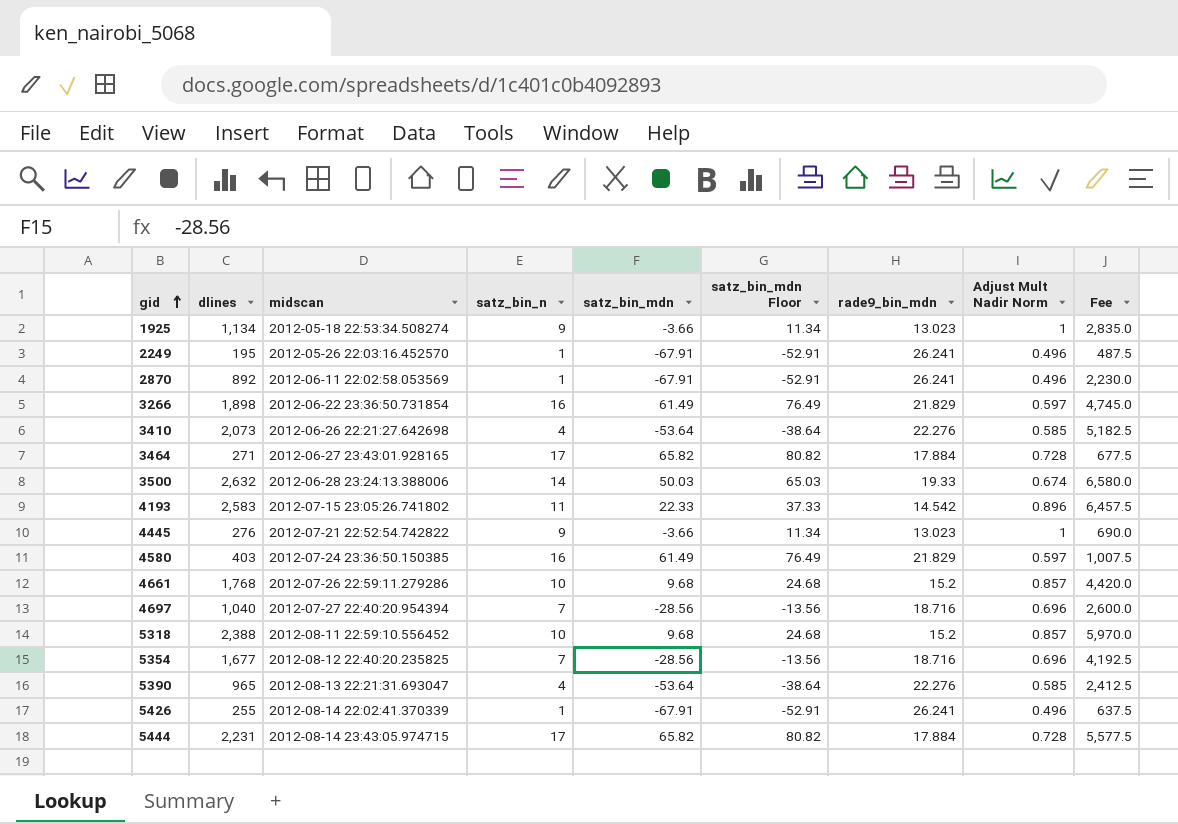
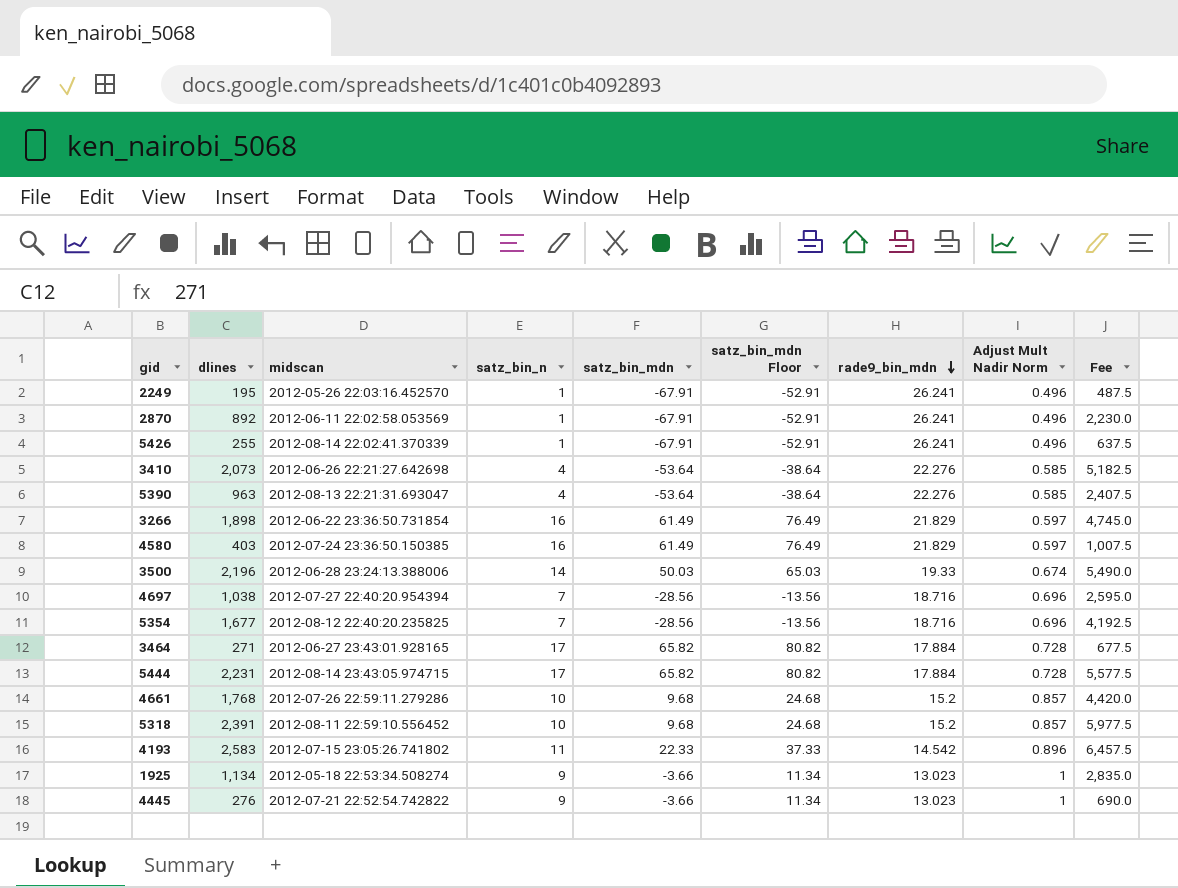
row order: gid ascending -> rade9_bin_mdn descending
5390 | dlines: 965 -> 963
5390 | Fee: 2,412.5 -> 2,407.5
3500 | dlines: 2,632 -> 2,196
3500 | Fee: 6,580.0 -> 5,490.0
4697 | dlines: 1,040 -> 1,038
4697 | Fee: 2,600.0 -> 2,595.0
5318 | dlines: 2,388 -> 2,391
5318 | Fee: 5,970.0 -> 5,977.5

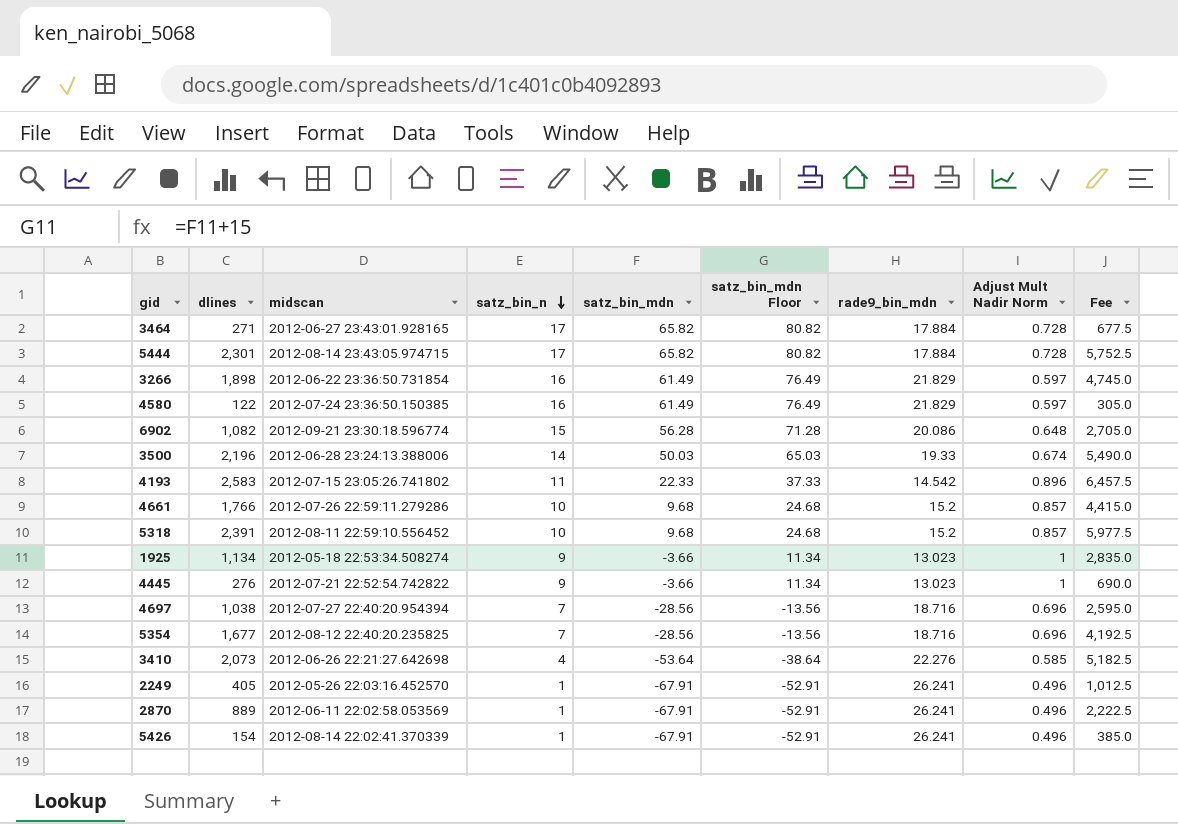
row order: rade9_bin_mdn descending -> satz_bin_n descending
row 5390: 963 | 2012-08-13 22:21:31.693047 | 4 | -53.64 | -38.64 | 22.276 | 0.585 | 2,407.5 -> none
5444 | dlines: 2,231 -> 2,301
5444 | Fee: 5,577.5 -> 5,752.5
4580 | dlines: 403 -> 122
4580 | Fee: 1,007.5 -> 305.0
row 6902: none -> 1,082 | 2012-09-21 23:30:18.596774 | 15 | 56.28 | 71.28 | 20.086 | 0.648 | 2,705.0
4661 | dlines: 1,768 -> 1,766
4661 | Fee: 4,420.0 -> 4,415.0
2249 | dlines: 195 -> 405
2249 | Fee: 487.5 -> 1,012.5
2870 | dlines: 892 -> 889
2870 | Fee: 2,230.0 -> 2,222.5
5426 | dlines: 255 -> 154
5426 | Fee: 637.5 -> 385.0

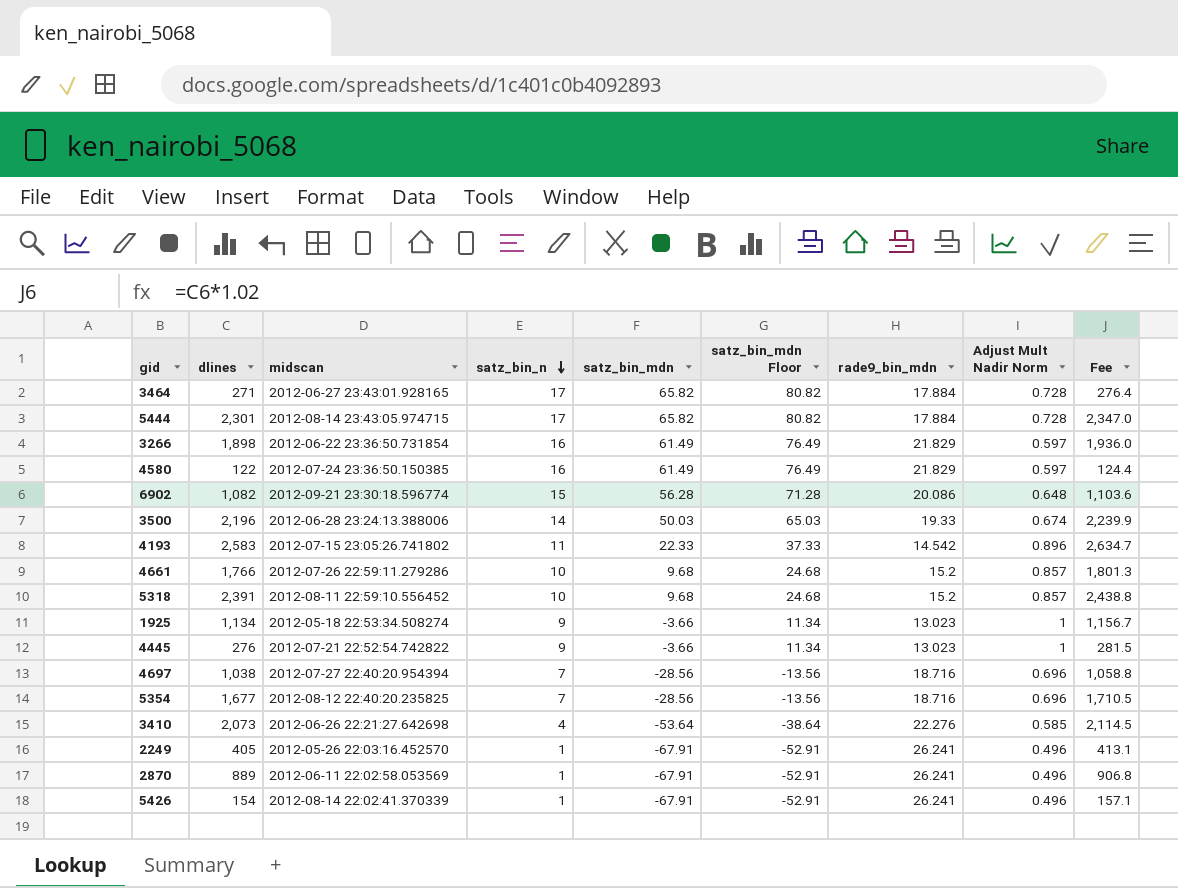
column Fee | formula: [dlines] * 2.5 -> [dlines] * 1.02

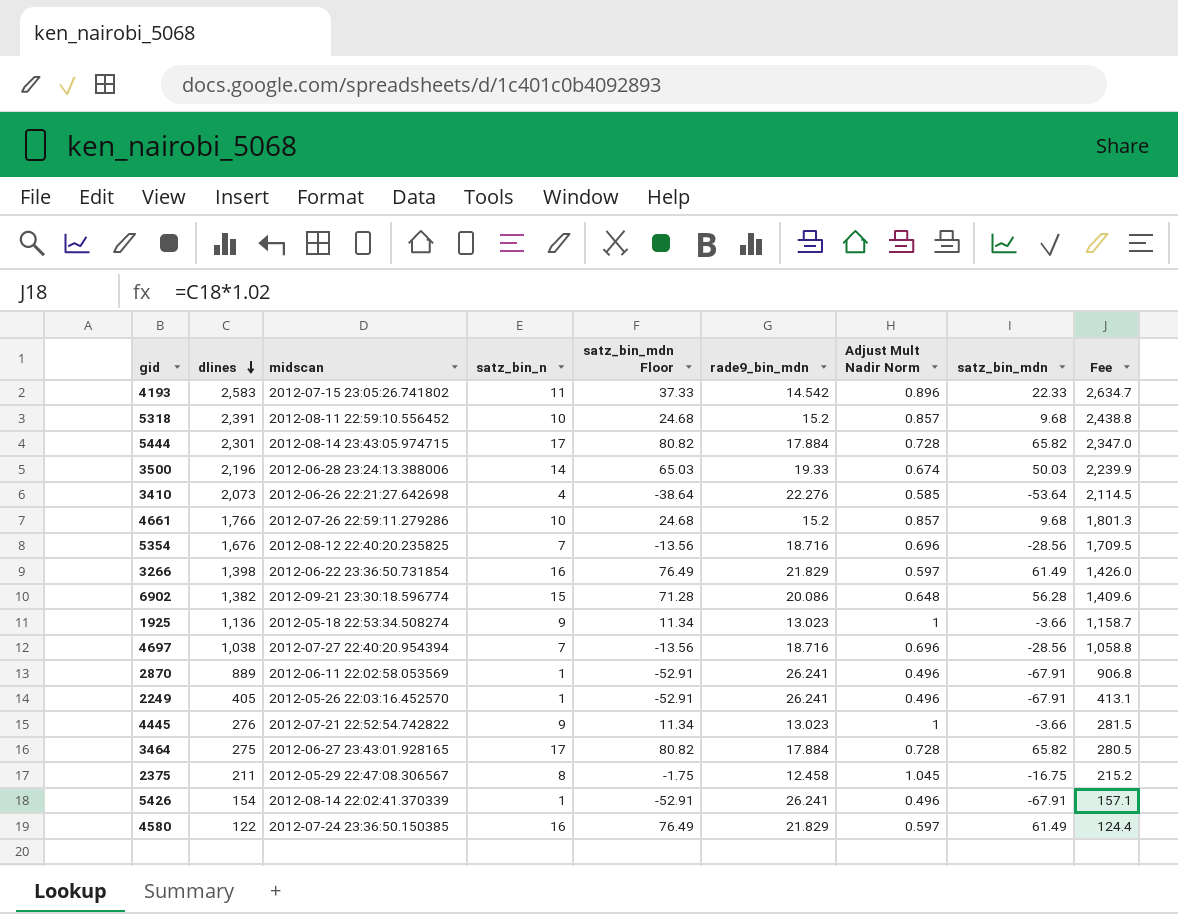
row order: satz_bin_n descending -> dlines descending
column satz_bin_mdn | position: 5 -> 8
5354 | dlines: 1,677 -> 1,676
5354 | Fee: 1,710.5 -> 1,709.5
3266 | dlines: 1,898 -> 1,398
3266 | Fee: 1,936.0 -> 1,426.0
6902 | dlines: 1,082 -> 1,382
6902 | Fee: 1,103.6 -> 1,409.6
1925 | dlines: 1,134 -> 1,136
1925 | Fee: 1,156.7 -> 1,158.7
3464 | dlines: 271 -> 275
3464 | Fee: 276.4 -> 280.5
row 2375: none -> 211 | 2012-05-29 22:47:08.306567 | 8 | -1.75 | 12.458 | 1.045 | -16.75 | 215.2

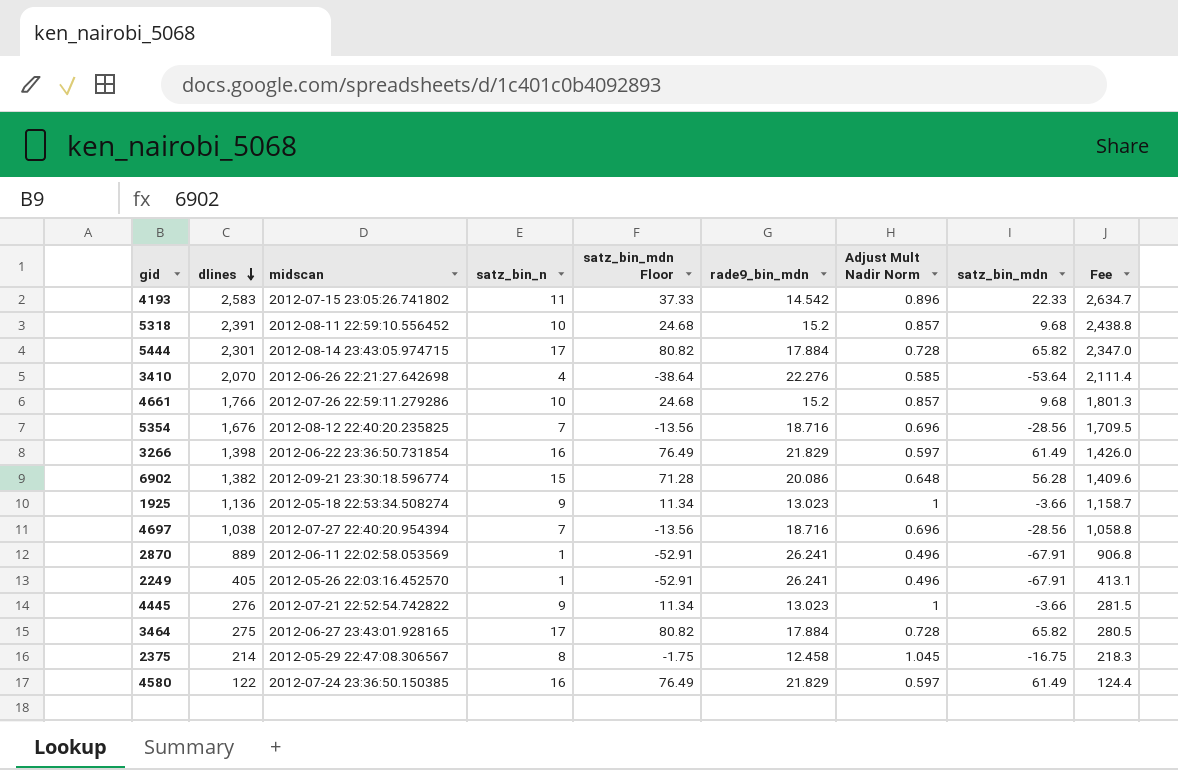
row 3500: 2,196 | 2012-06-28 23:24:13.388006 | 14 | 65.03 | 19.33 | 0.674 | 50.03 | 2,239.9 -> none
row 5426: 154 | 2012-08-14 22:02:41.370339 | 1 | -52.91 | 26.241 | 0.496 | -67.91 | 157.1 -> none
3410 | dlines: 2,073 -> 2,070
3410 | Fee: 2,114.5 -> 2,111.4
2375 | dlines: 211 -> 214
2375 | Fee: 215.2 -> 218.3

